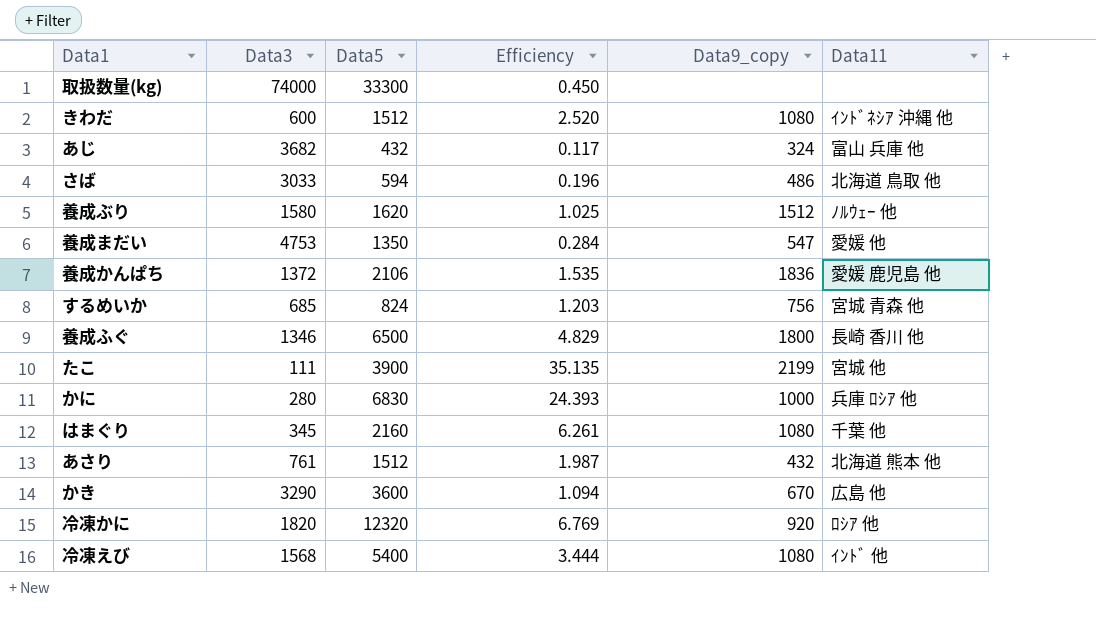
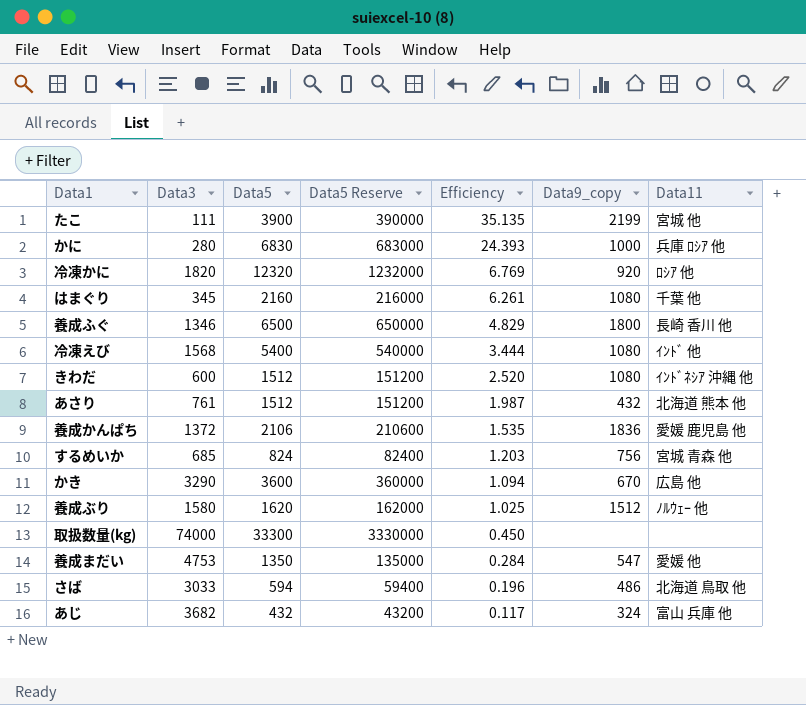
row order: none -> Efficiency descending
column Data5 Reserve | formula: none -> [Data5] * 100

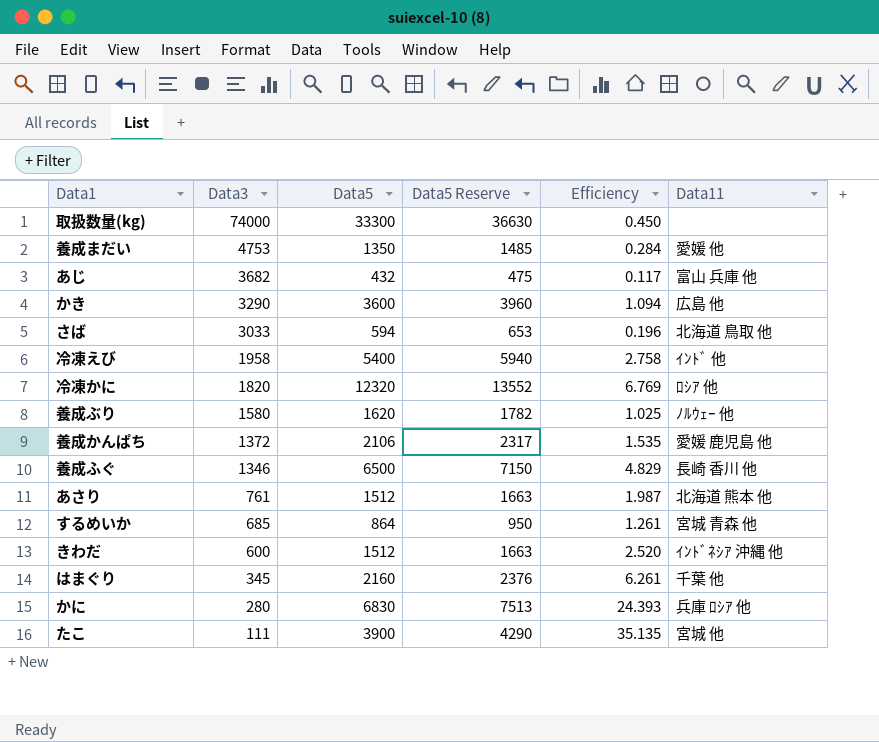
row order: Efficiency descending -> Data3 descending
column Data9_copy | position: 6 -> none
column Data5 Reserve | formula: [Data5] * 100 -> [Data5] * 1.1
冷凍えび | Data3: 1568 -> 1958
冷凍えび | Efficiency: 3.444 -> 2.758
するめいか | Data5: 824 -> 864
するめいか | Efficiency: 1.203 -> 1.261

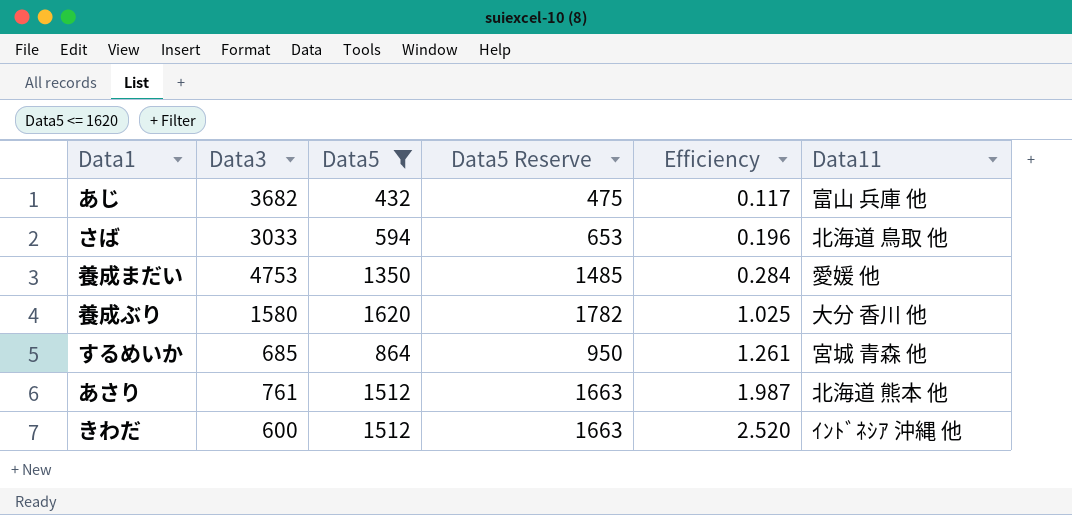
filter: none -> Data5 <= 1620
row order: Data3 descending -> Efficiency ascending
養成ぶり | Data11: ﾉﾙｳｪｰ 他 -> 大分 香川 他

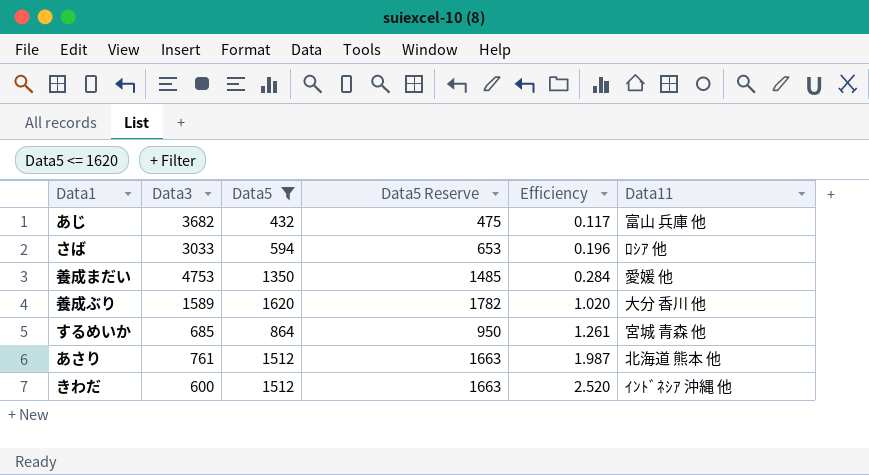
さば | Data11: 北海道 鳥取 他 -> ﾛｼｱ 他
養成ぶり | Data3: 1580 -> 1589
養成ぶり | Efficiency: 1.025 -> 1.020

